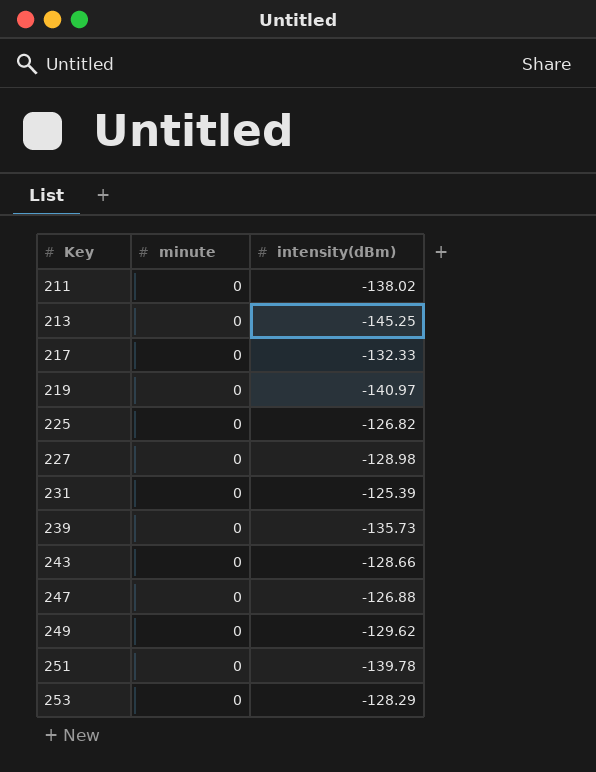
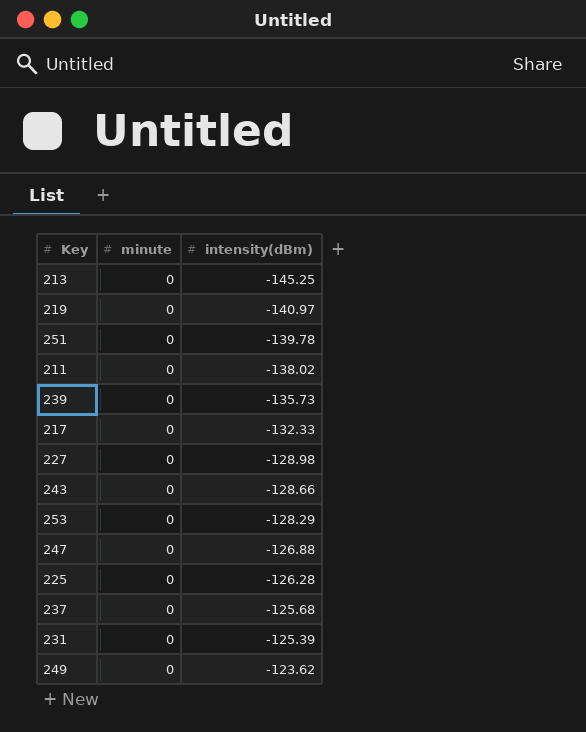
row order: Key ascending -> intensity(dBm) ascending
225 | intensity(dBm): -126.82 -> -126.28
row 237: none -> 0 | -125.68
249 | intensity(dBm): -129.62 -> -123.62

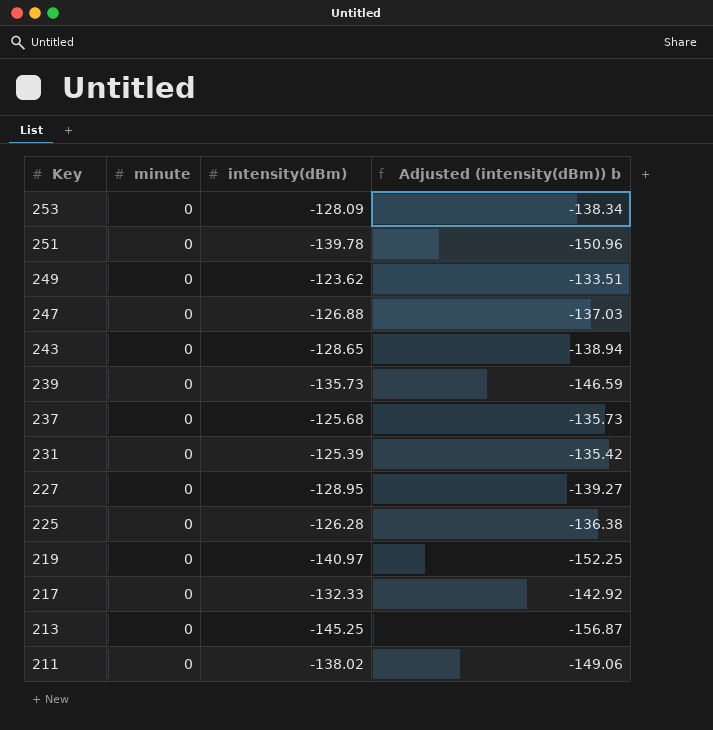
row order: intensity(dBm) ascending -> Key descending
column Adjusted (intensity(dBm)) b | formula: none -> [intensity(dBm)] * 1.08
253 | intensity(dBm): -128.29 -> -128.09
243 | intensity(dBm): -128.66 -> -128.65
227 | intensity(dBm): -128.98 -> -128.95

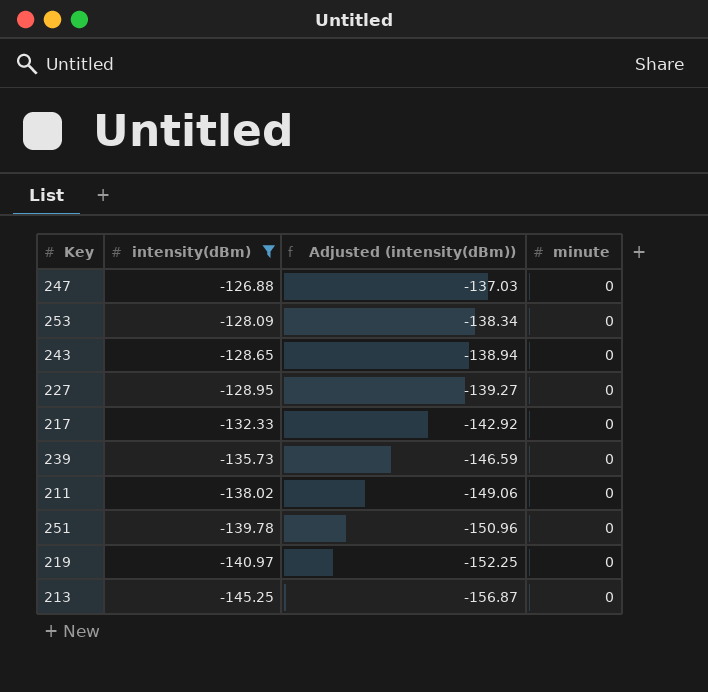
filter: none -> intensity(dBm) <= -126.88
row order: Key descending -> intensity(dBm) descending
column name: Adjusted (intensity(dBm)) b -> Adjusted (intensity(dBm))
column minute | position: 2 -> 4

